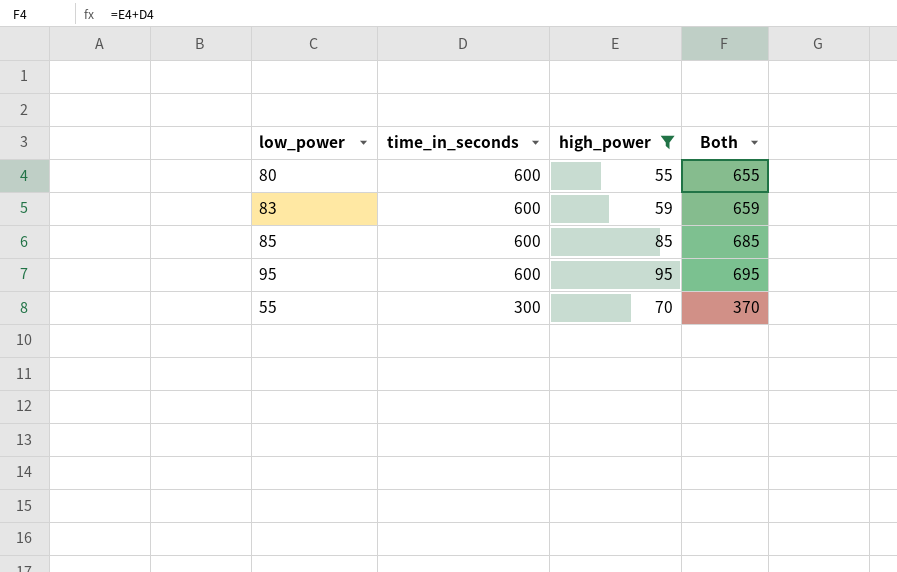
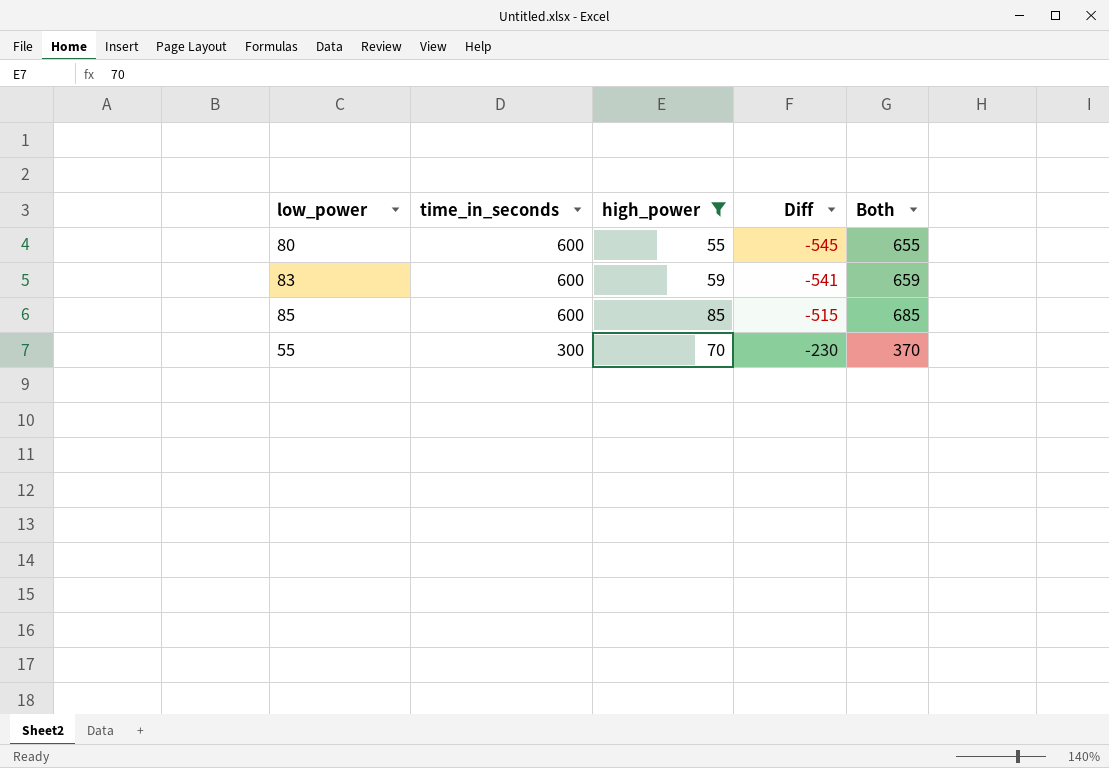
column Diff | formula: none -> [high_power] - [time_in_seconds]
row 95: 600 | 95 | 695 -> none

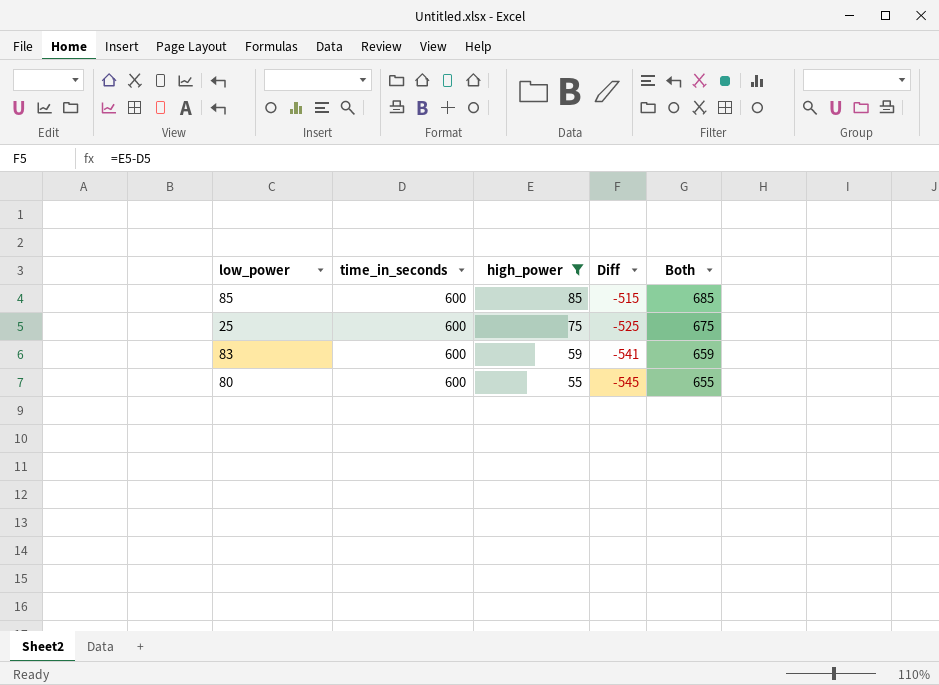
row order: time_in_seconds descending -> high_power descending
row 55: 300 | 70 | -230 | 370 -> none
row 25: none -> 600 | 75 | -525 | 675

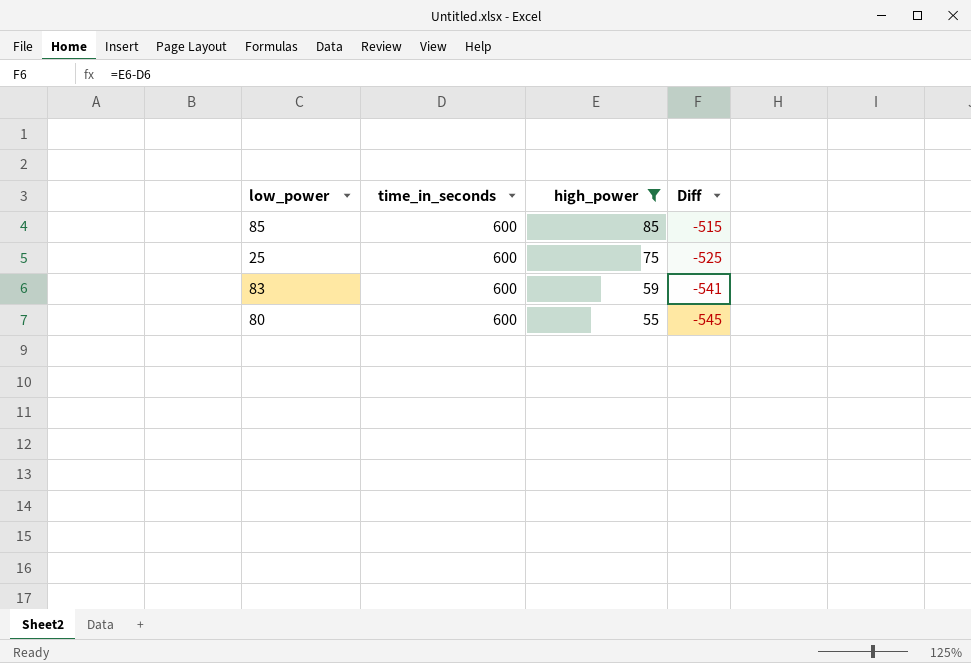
column Both | formula: [time_in_seconds] + [high_power] -> none

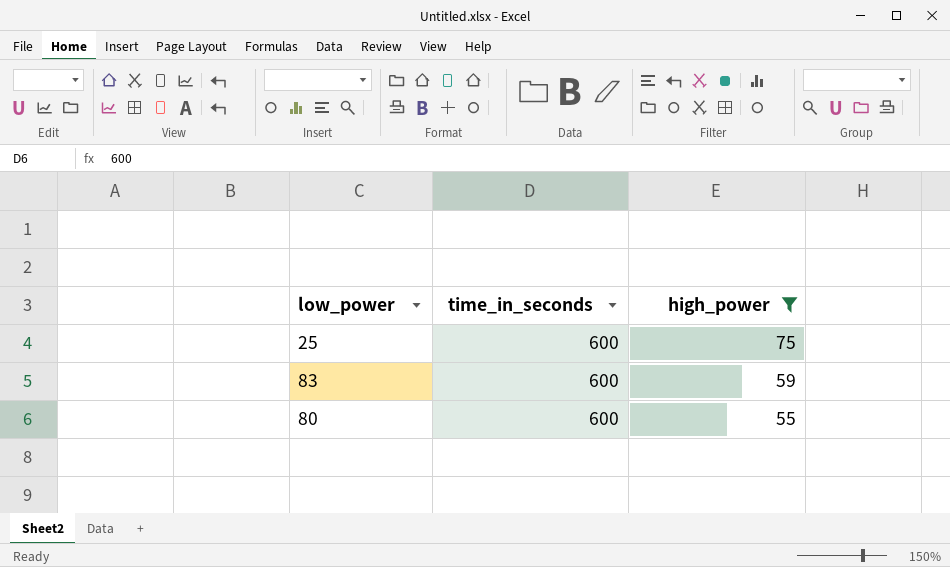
column Diff | formula: [high_power] - [time_in_seconds] -> none
row 85: 600 | 85 | -515 -> none

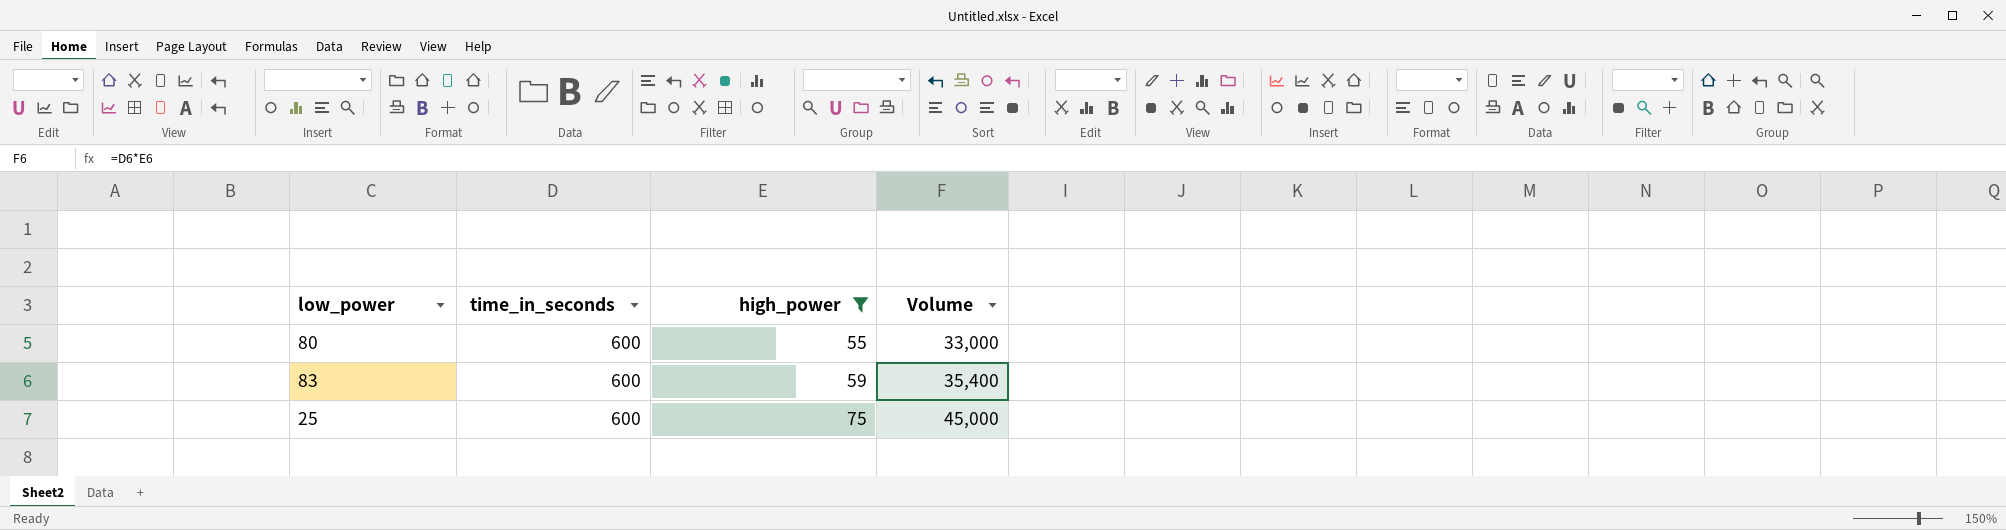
row order: high_power descending -> high_power ascending
column Volume | formula: none -> [time_in_seconds] * [high_power]

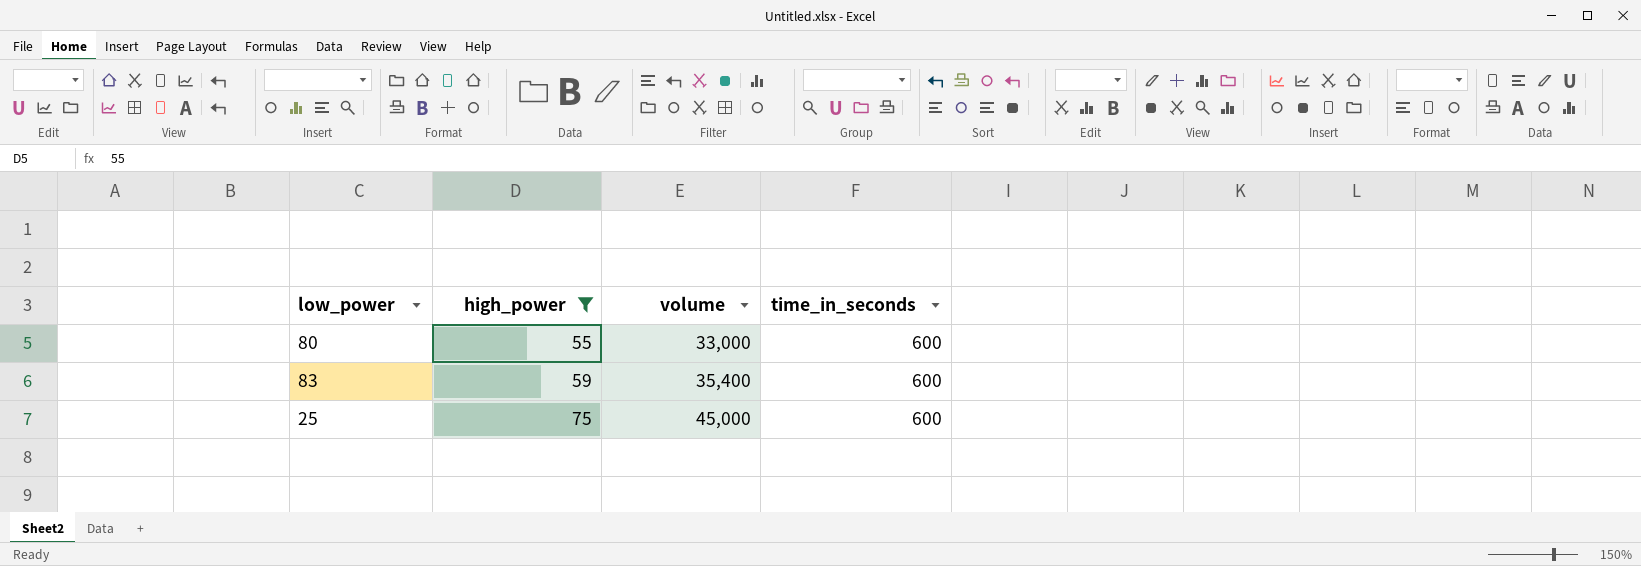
column name: Volume -> volume
column time_in_seconds | position: 2 -> 4

